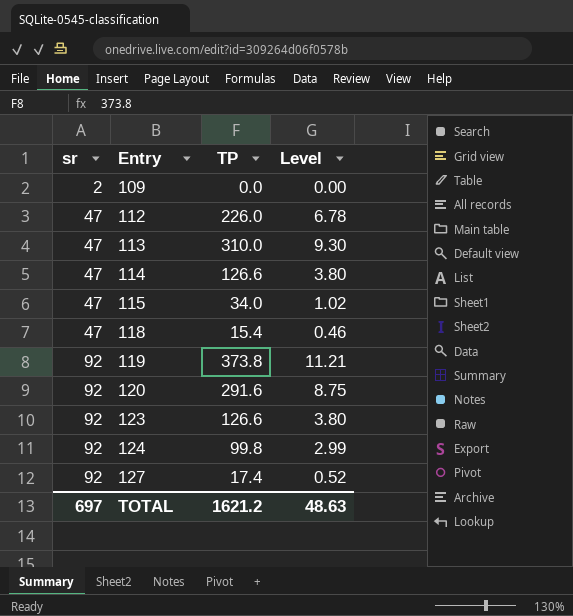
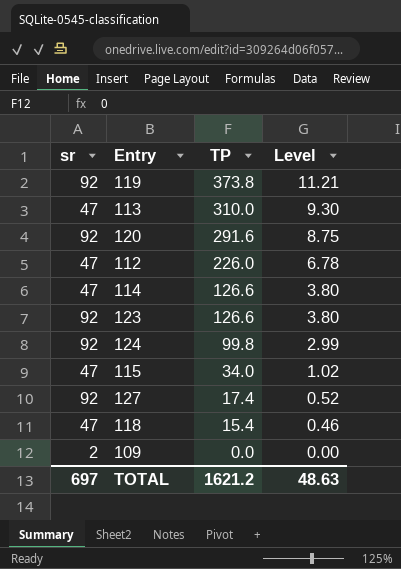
row order: sr ascending -> TP descending

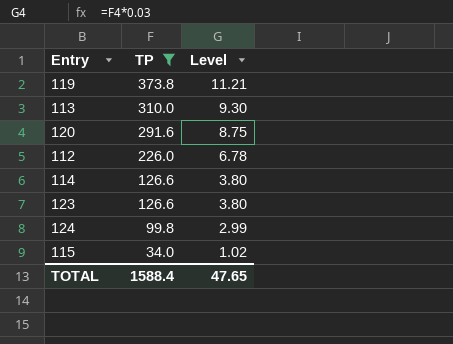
filter: none -> TP >= 34.0
column sr | position: 1 -> none
TOTAL | TP: 1621.2 -> 1588.4
TOTAL | Level: 48.63 -> 47.65

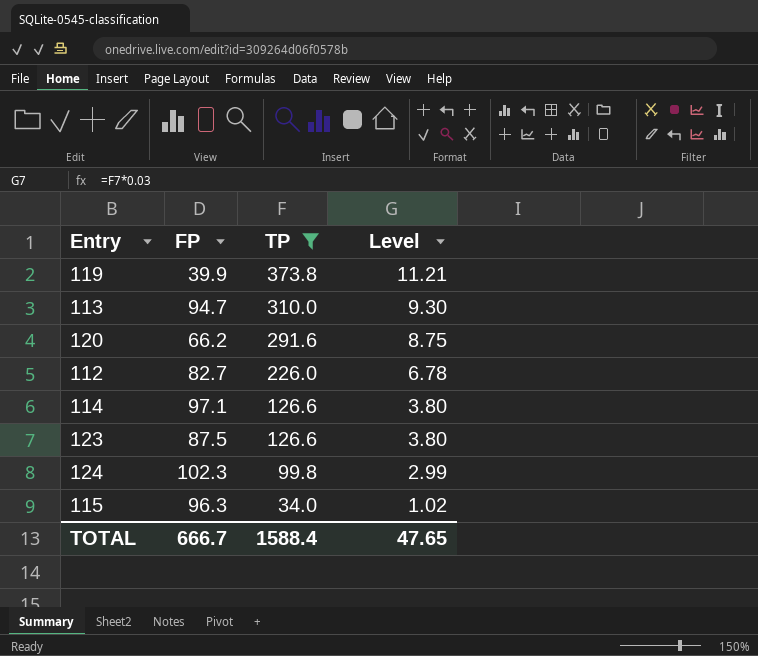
column FP | position: none -> 2

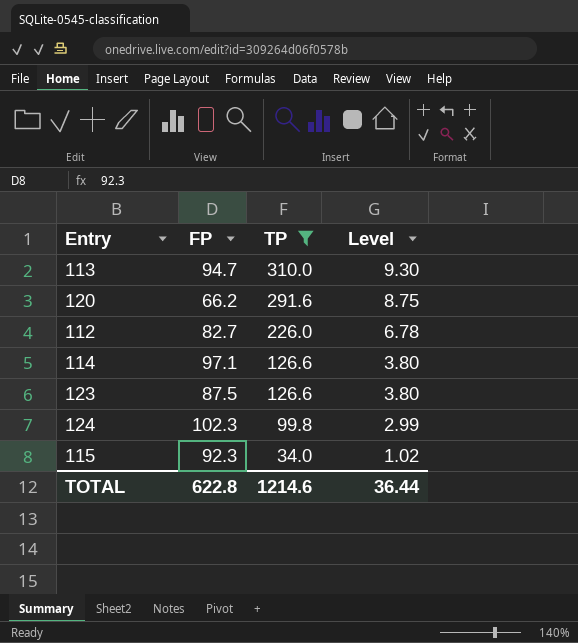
row 119: 39.9 | 373.8 | 11.21 -> none
115 | FP: 96.3 -> 92.3
TOTAL | FP: 666.7 -> 622.8
TOTAL | TP: 1588.4 -> 1214.6
TOTAL | Level: 47.65 -> 36.44

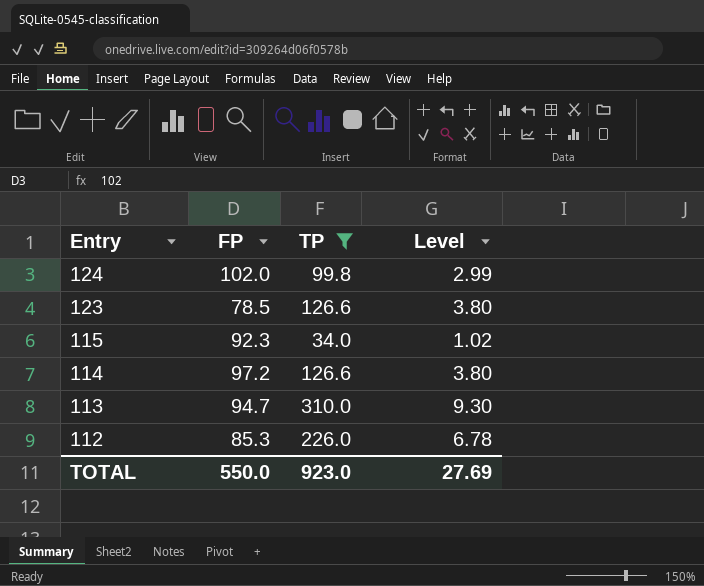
row order: TP descending -> Entry descending
row 120: 66.2 | 291.6 | 8.75 -> none
124 | FP: 102.3 -> 102.0
123 | FP: 87.5 -> 78.5
114 | FP: 97.1 -> 97.2
112 | FP: 82.7 -> 85.3
TOTAL | FP: 622.8 -> 550.0
TOTAL | TP: 1214.6 -> 923.0
TOTAL | Level: 36.44 -> 27.69

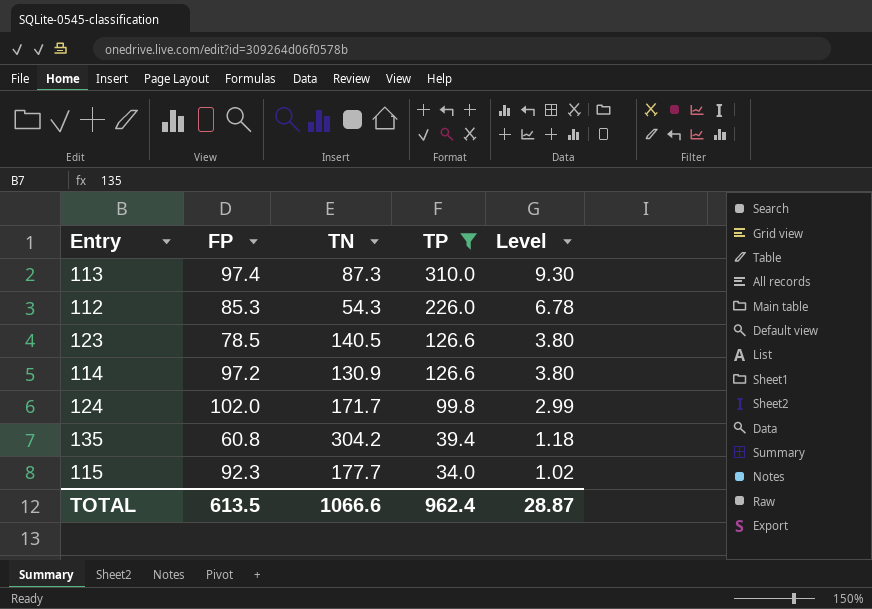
row order: Entry descending -> TP descending
column TN | position: none -> 3
113 | FP: 94.7 -> 97.4
row 135: none -> 60.8 | 304.2 | 39.4 | 1.18
TOTAL | FP: 550.0 -> 613.5
TOTAL | TP: 923.0 -> 962.4
TOTAL | Level: 27.69 -> 28.87

